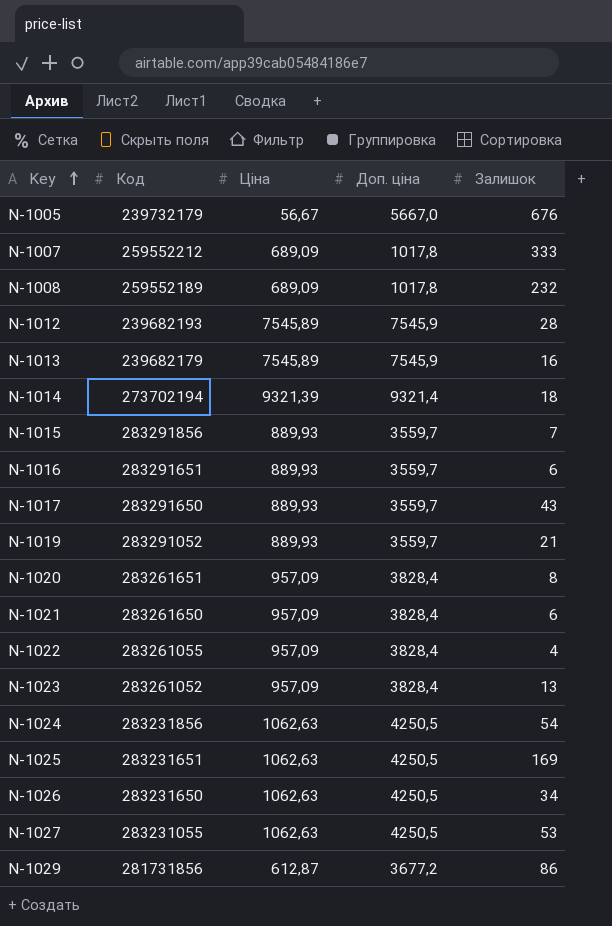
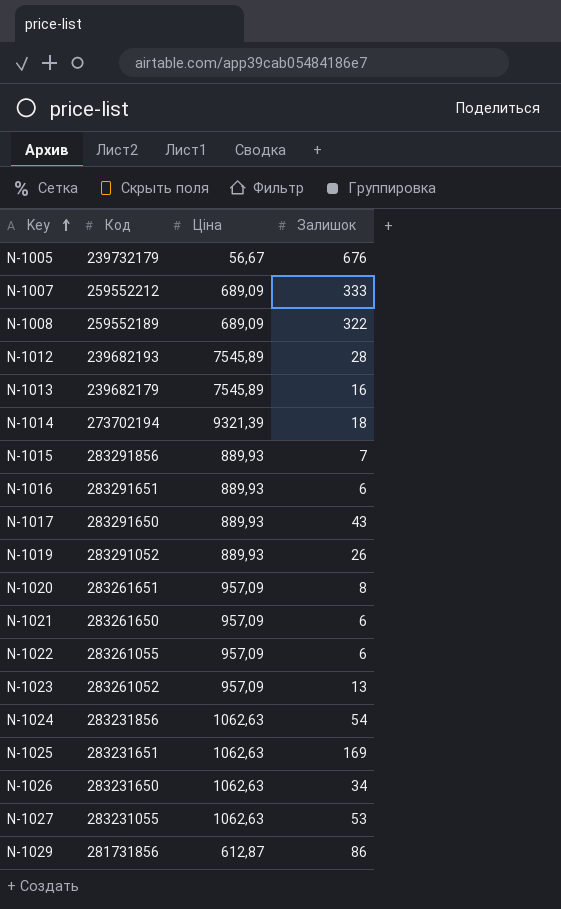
column Доп. ціна | position: 4 -> none
N-1008 | Залишок: 232 -> 322
N-1019 | Залишок: 21 -> 26
N-1022 | Залишок: 4 -> 6

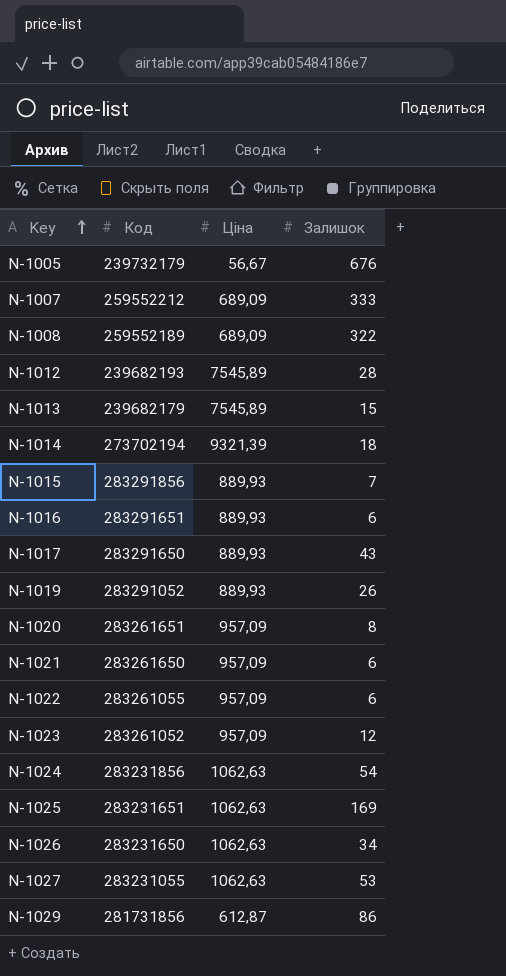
N-1013 | Залишок: 16 -> 15
N-1023 | Залишок: 13 -> 12

